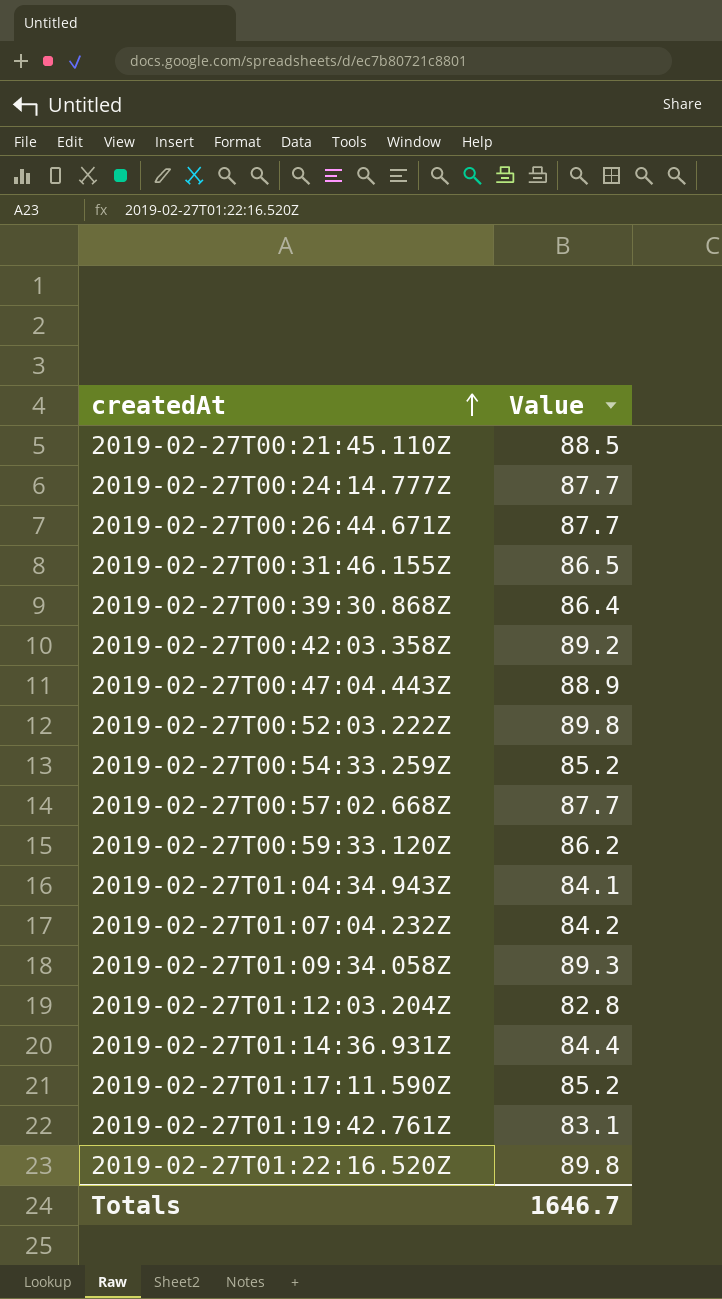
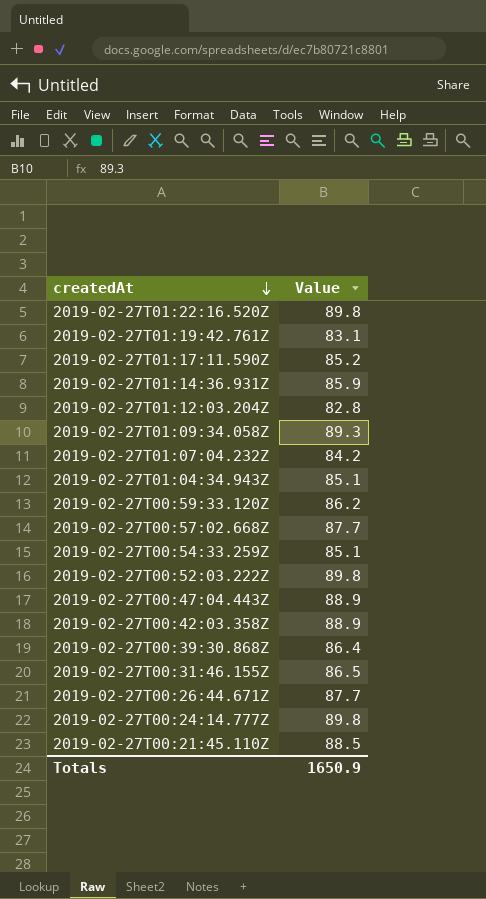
row order: createdAt ascending -> createdAt descending
2019-02-27T01:14:36.931Z | Value: 84.4 -> 85.9
2019-02-27T01:04:34.943Z | Value: 84.1 -> 85.1
2019-02-27T00:54:33.259Z | Value: 85.2 -> 85.1
2019-02-27T00:42:03.358Z | Value: 89.2 -> 88.9
2019-02-27T00:24:14.777Z | Value: 87.7 -> 89.8
Totals | Value: 1646.7 -> 1650.9

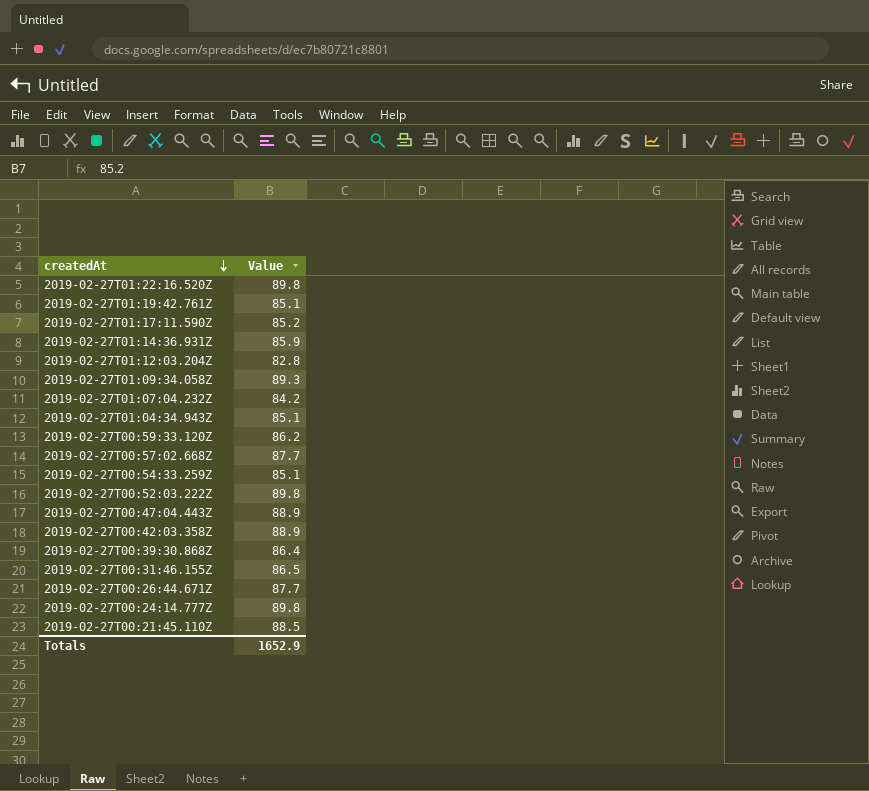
2019-02-27T01:19:42.761Z | Value: 83.1 -> 85.1
Totals | Value: 1650.9 -> 1652.9

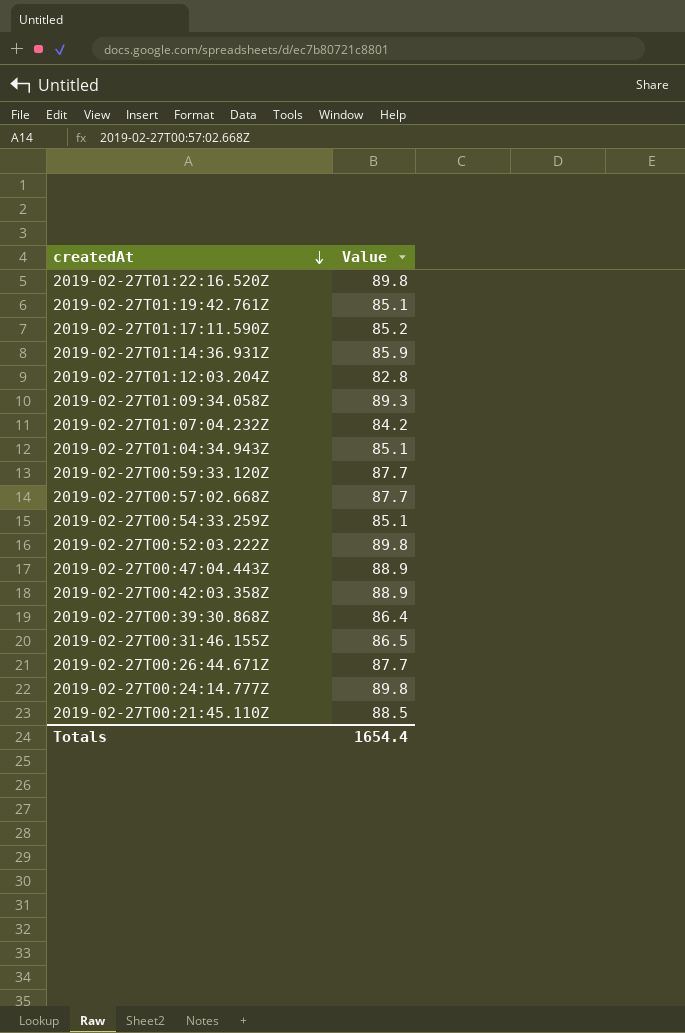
2019-02-27T00:59:33.120Z | Value: 86.2 -> 87.7
Totals | Value: 1652.9 -> 1654.4

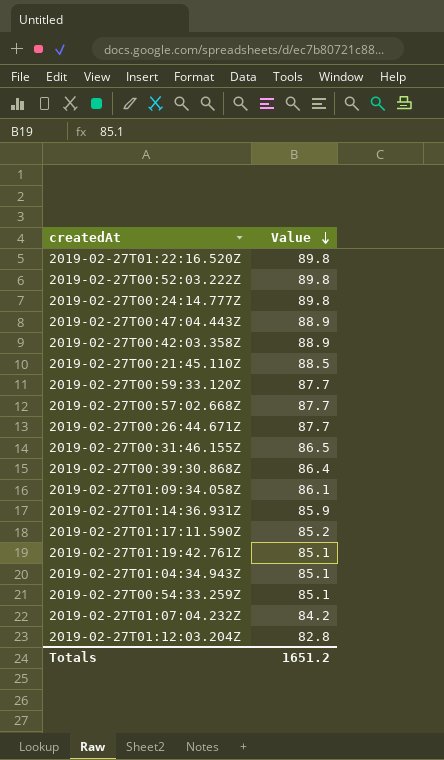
row order: createdAt descending -> Value descending
2019-02-27T01:09:34.058Z | Value: 89.3 -> 86.1
Totals | Value: 1654.4 -> 1651.2

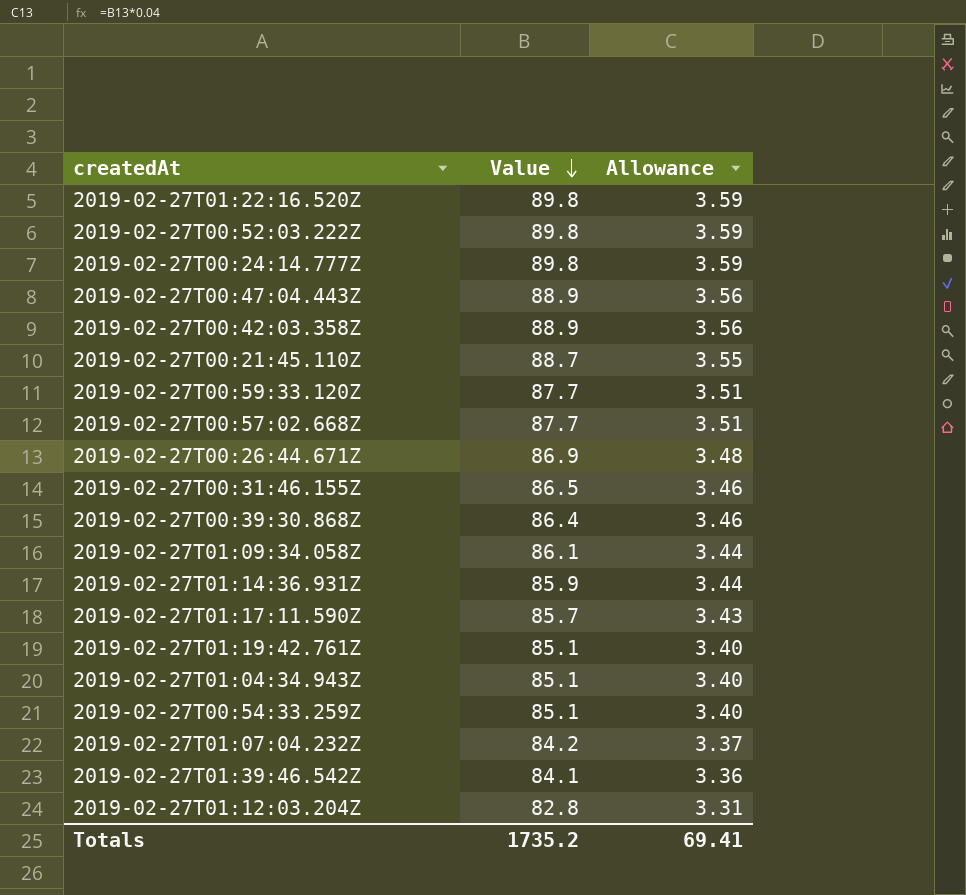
column Allowance | formula: none -> [Value] * 0.04
2019-02-27T00:21:45.110Z | Value: 88.5 -> 88.7
2019-02-27T00:26:44.671Z | Value: 87.7 -> 86.9
2019-02-27T01:17:11.590Z | Value: 85.2 -> 85.7
row 2019-02-27T01:39:46.542Z: none -> 84.1 | 3.36
Totals | Value: 1651.2 -> 1735.2

